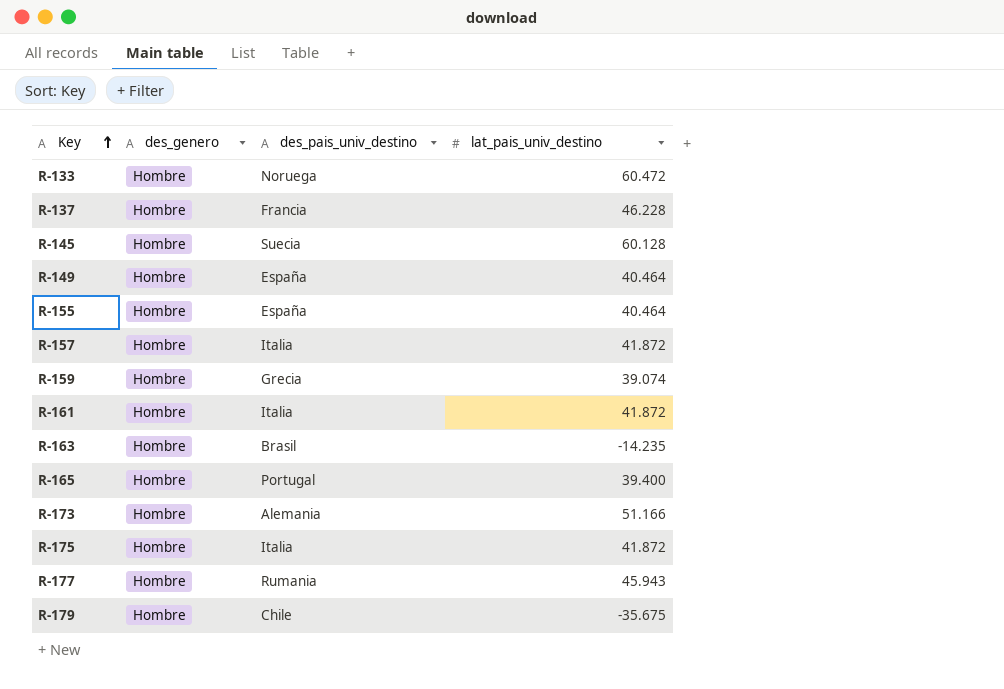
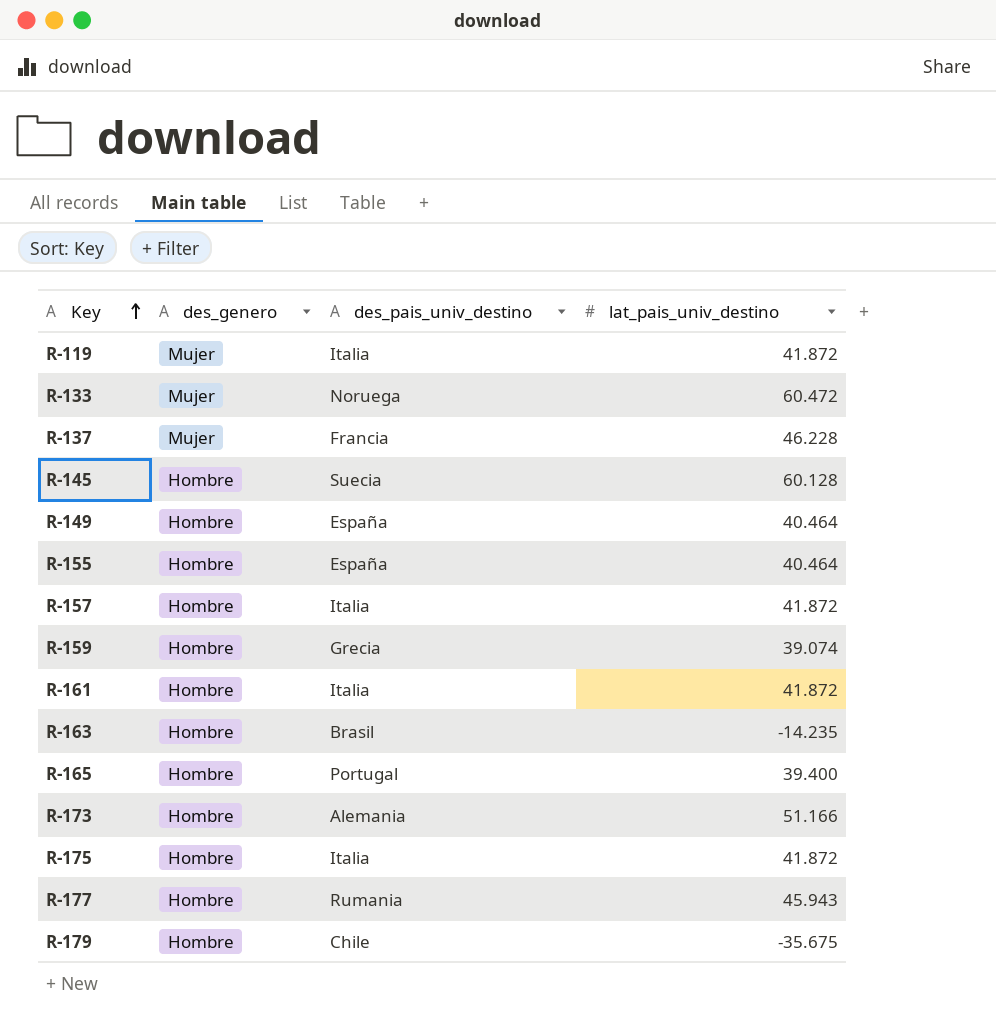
row R-119: none -> Mujer | Italia | 41.872
R-133 | des_genero: Hombre -> Mujer
R-137 | des_genero: Hombre -> Mujer

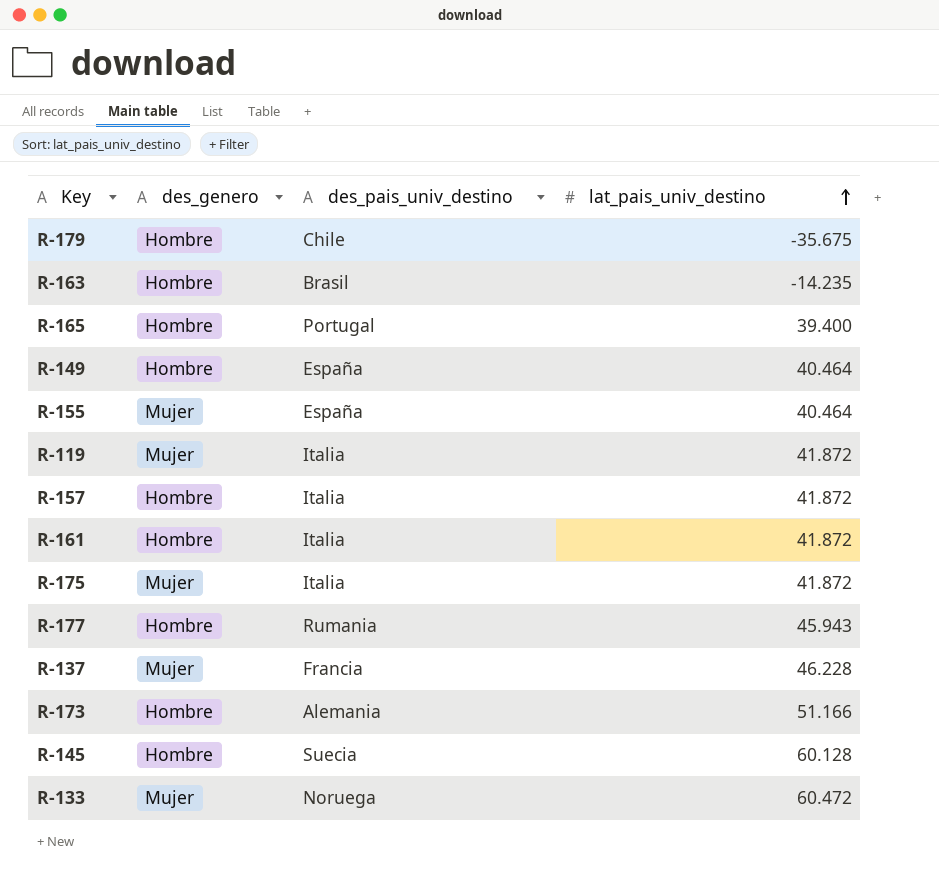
row order: Key ascending -> lat_pais_univ_destino ascending
row R-159: Hombre | Grecia | 39.074 -> none
R-155 | des_genero: Hombre -> Mujer
R-175 | des_genero: Hombre -> Mujer

